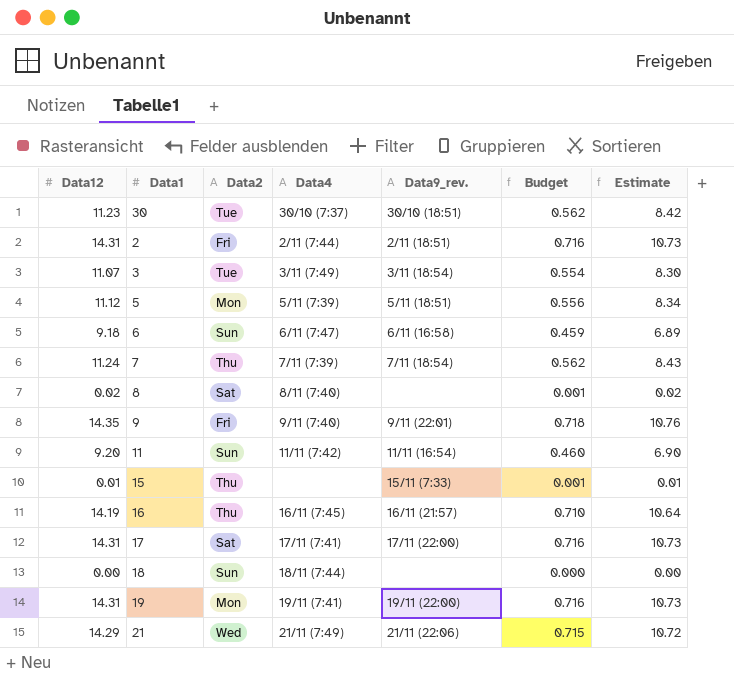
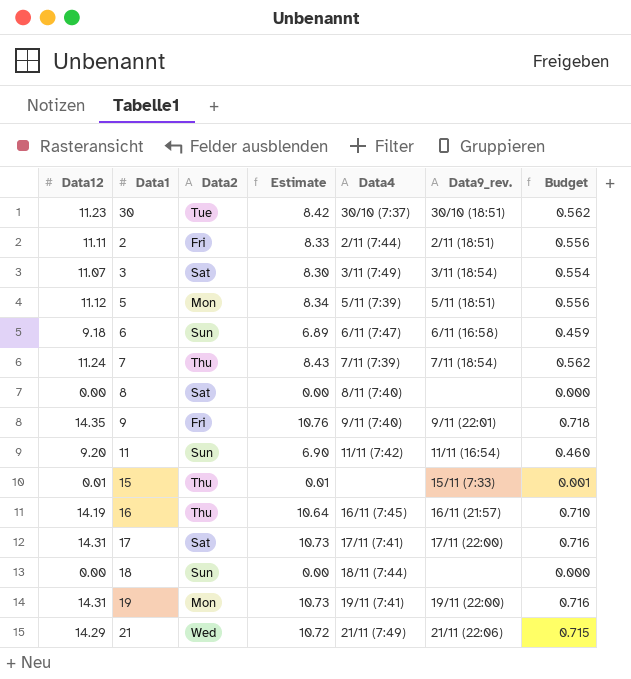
column Estimate | position: 7 -> 4
2 | Data12: 14.31 -> 11.11
2 | Estimate: 10.73 -> 8.33
2 | Budget: 0.716 -> 0.556
3 | Data2: Tue -> Sat
8 | Data12: 0.02 -> 0.00
8 | Estimate: 0.02 -> 0.00
8 | Budget: 0.001 -> 0.000

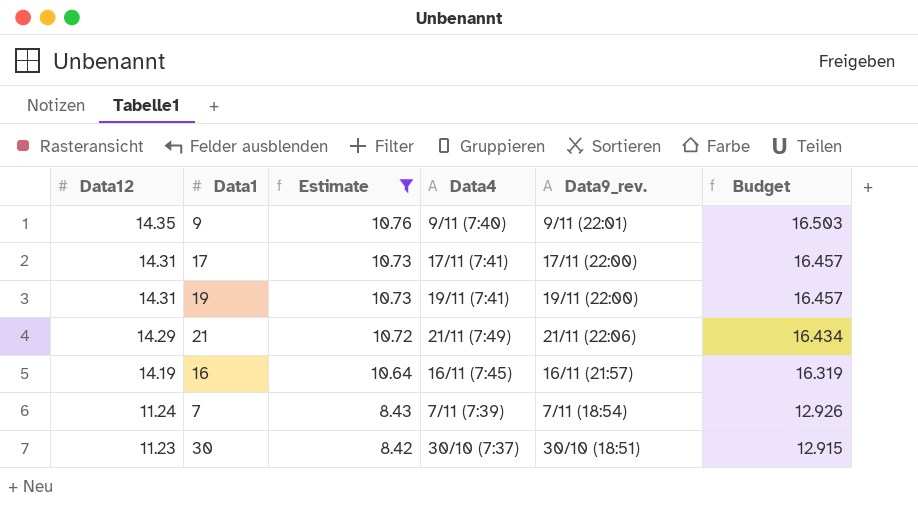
filter: none -> Estimate >= 8.42
row order: none -> Data12 descending
column Data2 | position: 3 -> none
column Budget | formula: [Data12] * 0.05 -> [Data12] * 1.15

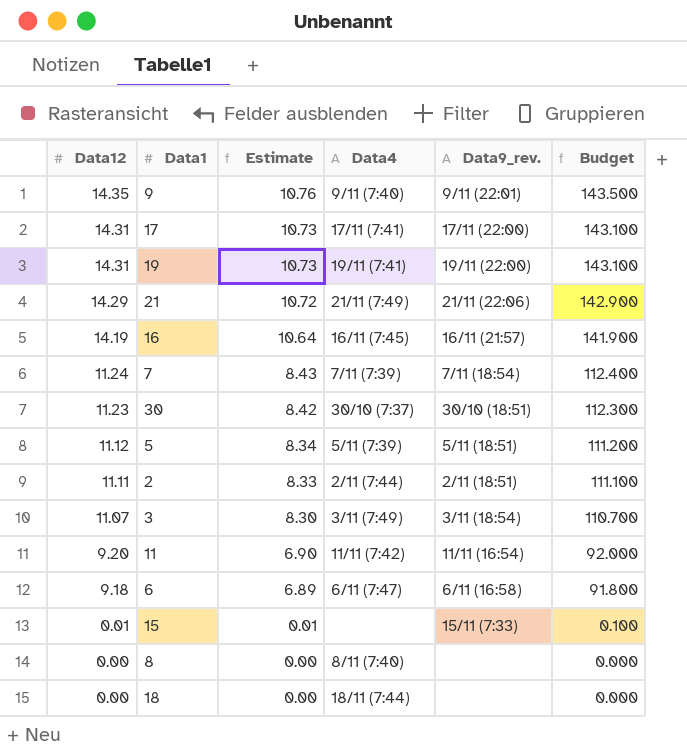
filter: Estimate >= 8.42 -> none
column Budget | formula: [Data12] * 1.15 -> [Data12] * 10

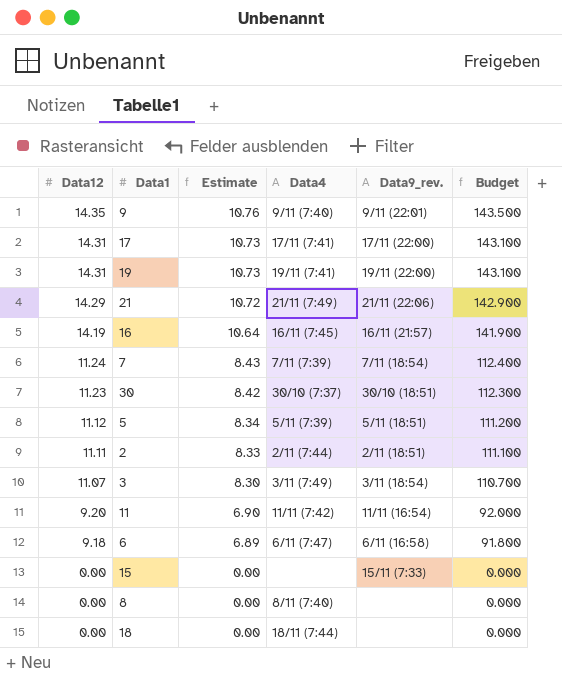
15 | Data12: 0.01 -> 0.00
15 | Estimate: 0.01 -> 0.00
15 | Budget: 0.100 -> 0.000

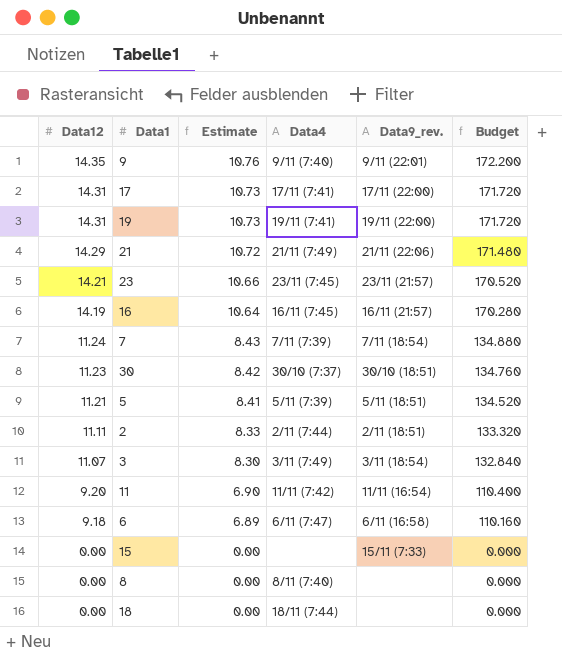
column Budget | formula: [Data12] * 10 -> [Data12] * 12
row 23: none -> 14.21 | 10.66 | 23/11 (7:45) | 23/11 (21:57) | 170.520
5 | Data12: 11.12 -> 11.21
5 | Estimate: 8.34 -> 8.41

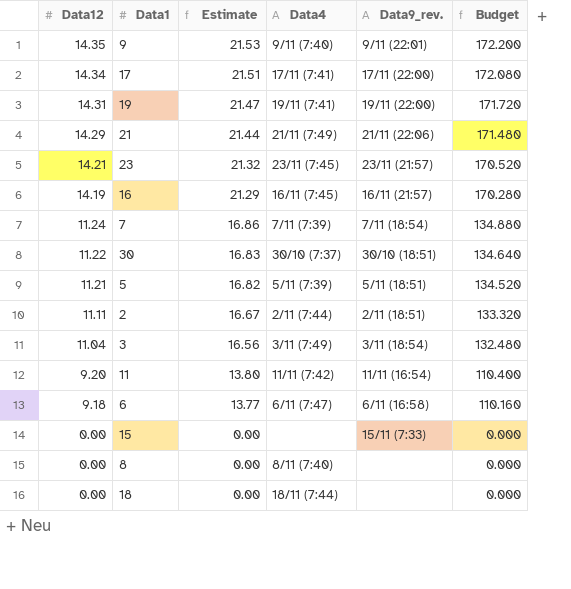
column Estimate | formula: [Data12] * 0.75 -> [Data12] * 1.5
17 | Data12: 14.31 -> 14.34
17 | Budget: 171.720 -> 172.080
30 | Data12: 11.23 -> 11.22
30 | Budget: 134.760 -> 134.640
3 | Data12: 11.07 -> 11.04
3 | Budget: 132.840 -> 132.480

